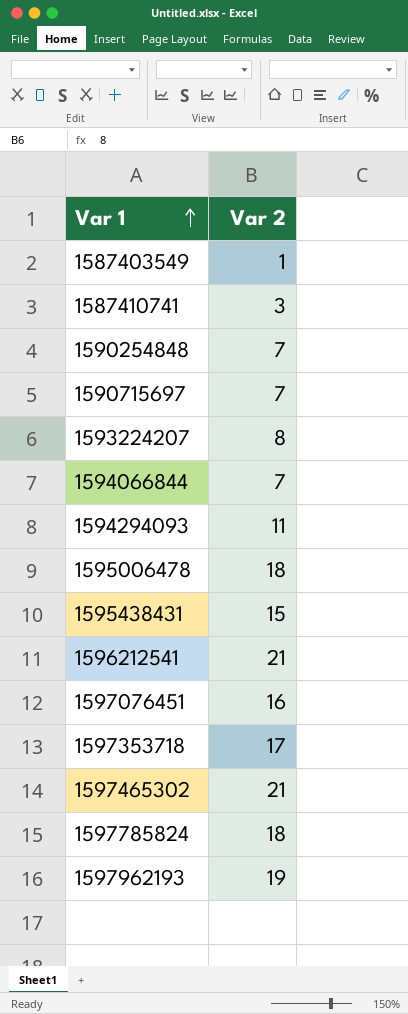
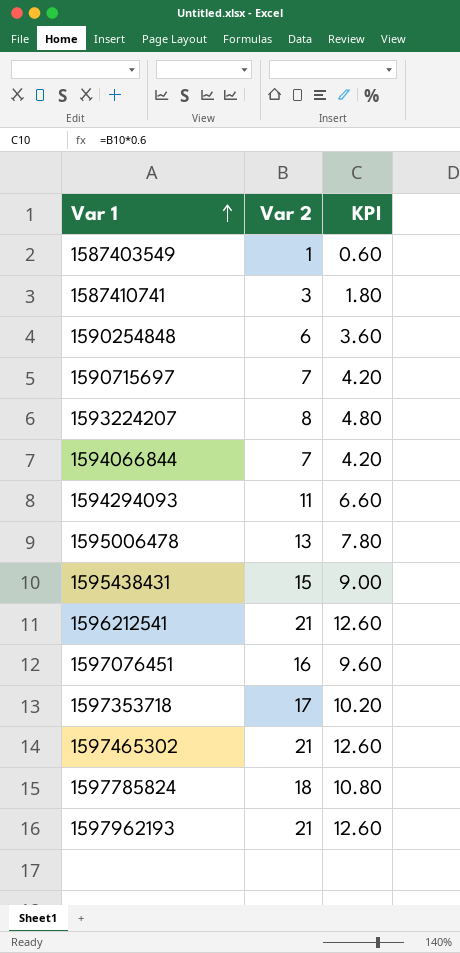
column KPI | formula: none -> [Var 2] * 0.6
1590254848 | Var 2: 7 -> 6
1595006478 | Var 2: 18 -> 13
1597962193 | Var 2: 19 -> 21

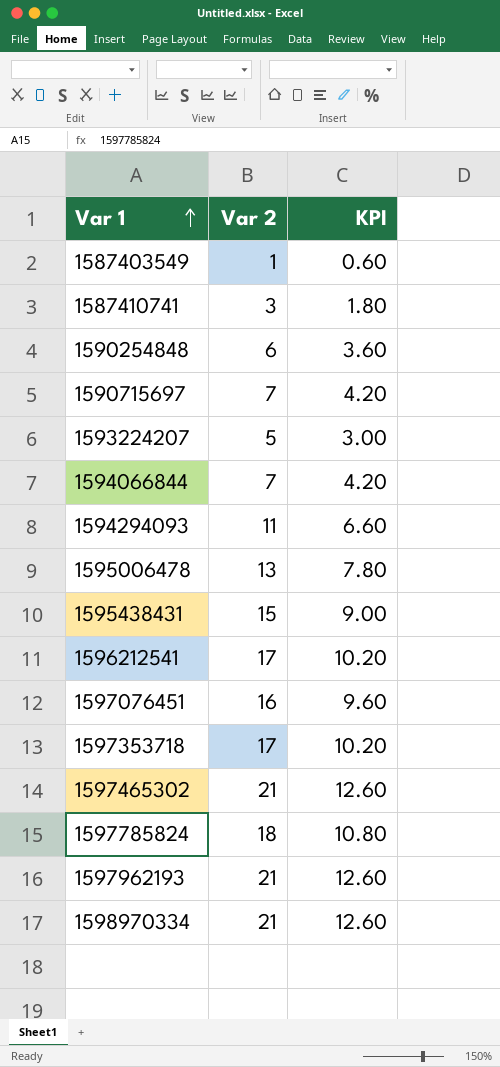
1593224207 | Var 2: 8 -> 5
1593224207 | KPI: 4.80 -> 3.00
1596212541 | Var 2: 21 -> 17
1596212541 | KPI: 12.60 -> 10.20
row 1598970334: none -> 21 | 12.60

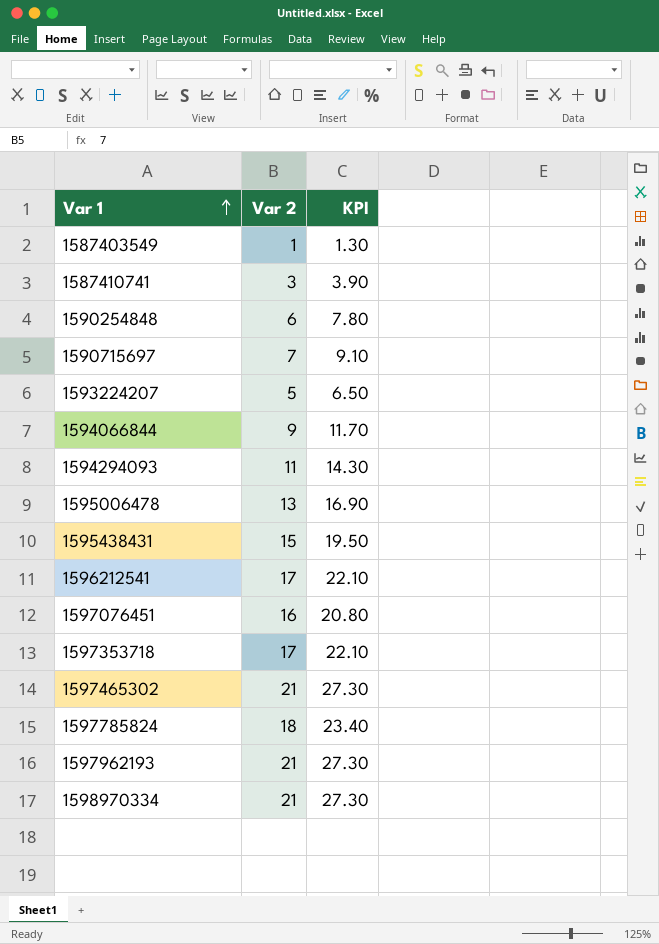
column KPI | formula: [Var 2] * 0.6 -> [Var 2] * 1.3
1594066844 | Var 2: 7 -> 9

